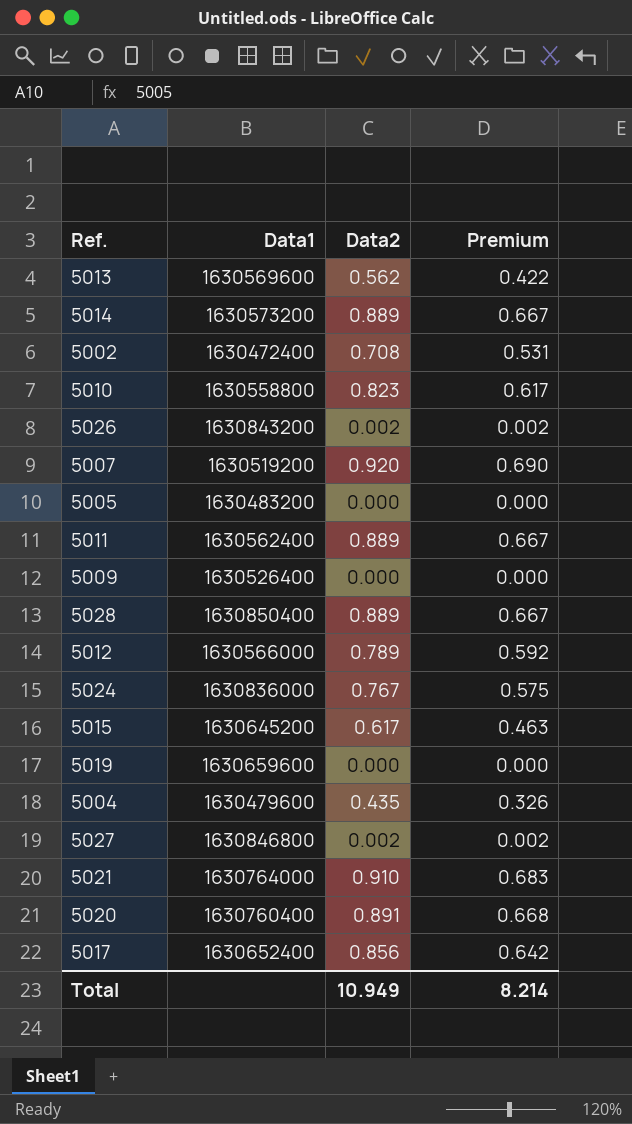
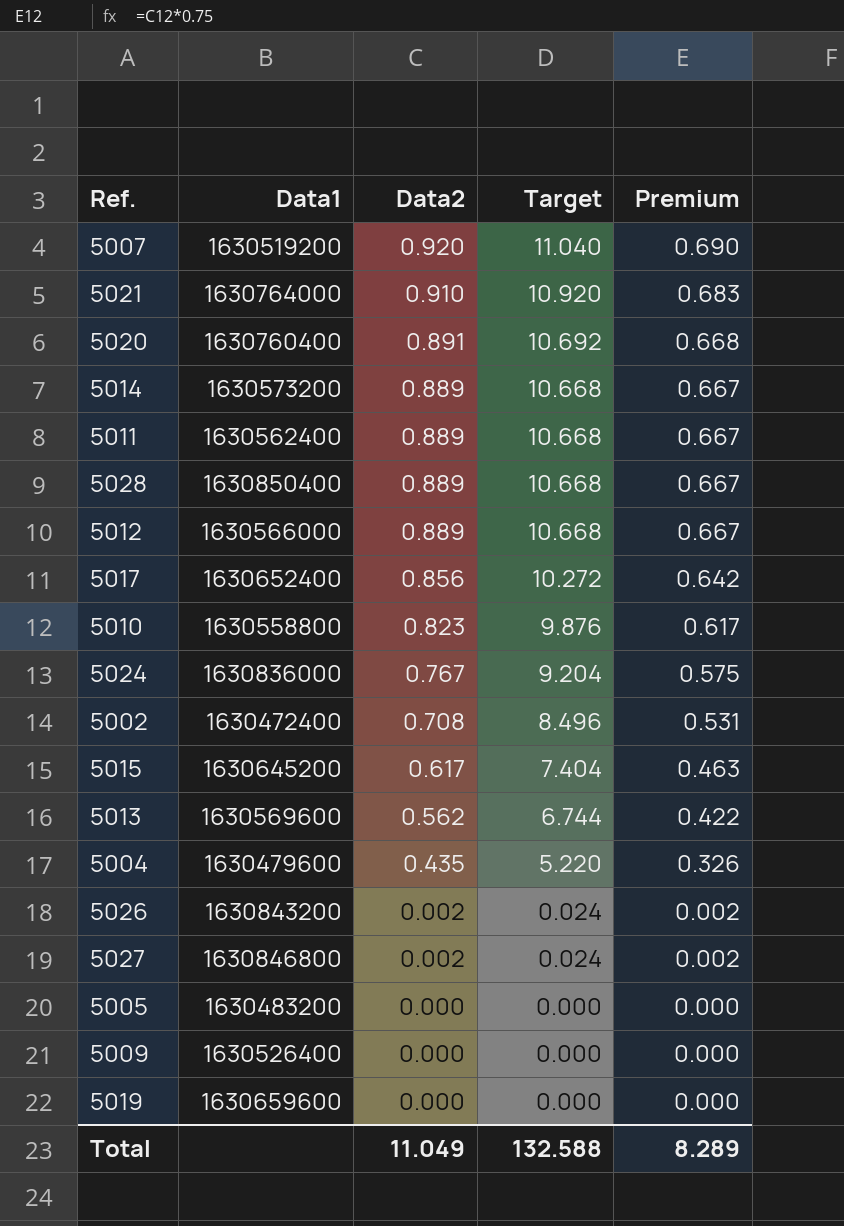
row order: none -> Data2 descending
column Target | formula: none -> [Data2] * 12
5012 | Data2: 0.789 -> 0.889
5012 | Premium: 0.592 -> 0.667
Total | Data2: 10.949 -> 11.049
Total | Premium: 8.214 -> 8.289

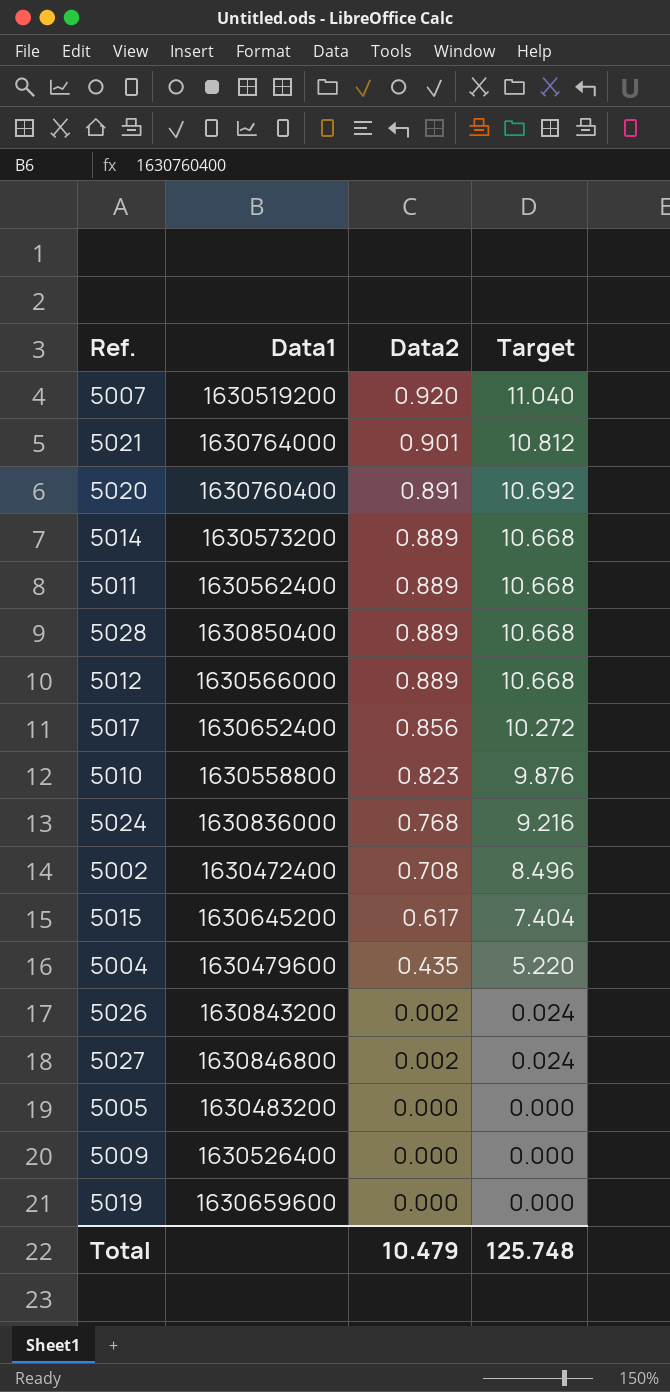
column Premium | formula: [Data2] * 0.75 -> none
row 5013: 1630569600 | 0.562 | 6.744 | 0.422 -> none
5021 | Data2: 0.910 -> 0.901
5021 | Target: 10.920 -> 10.812
5024 | Data2: 0.767 -> 0.768
5024 | Target: 9.204 -> 9.216
Total | Data2: 11.049 -> 10.479
Total | Target: 132.588 -> 125.748

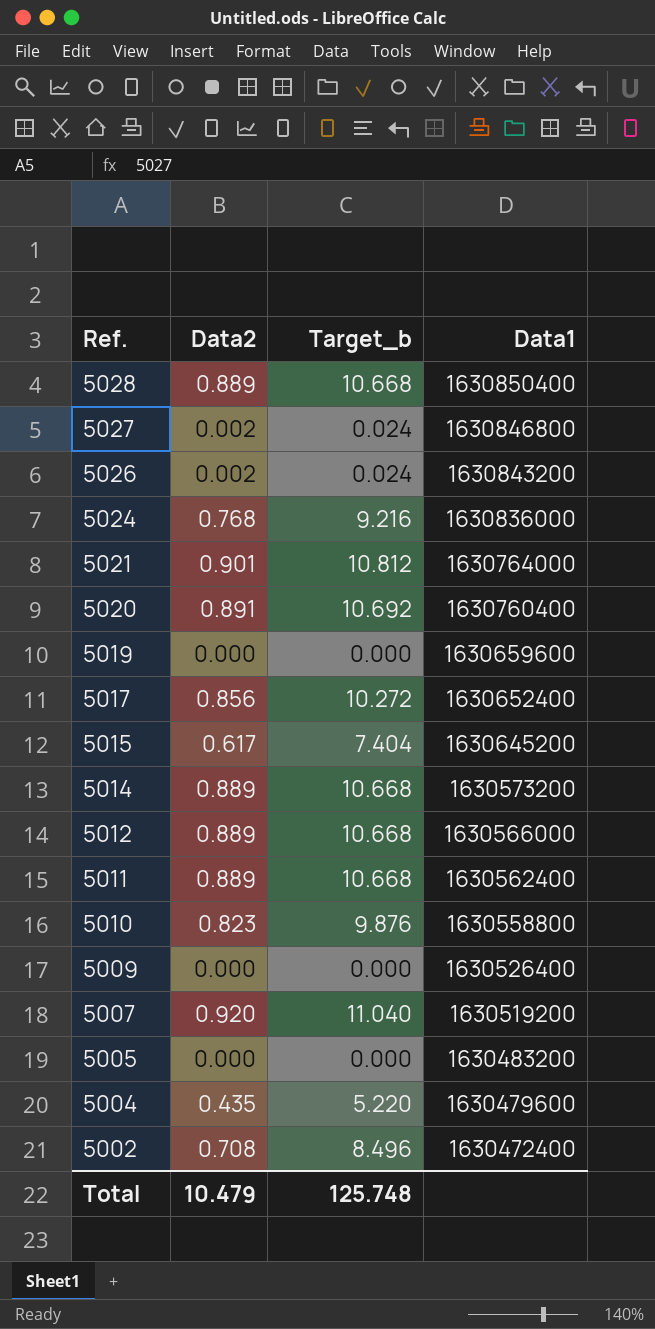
row order: Data2 descending -> Ref. descending
column name: Target -> Target_b
column Data1 | position: 2 -> 4

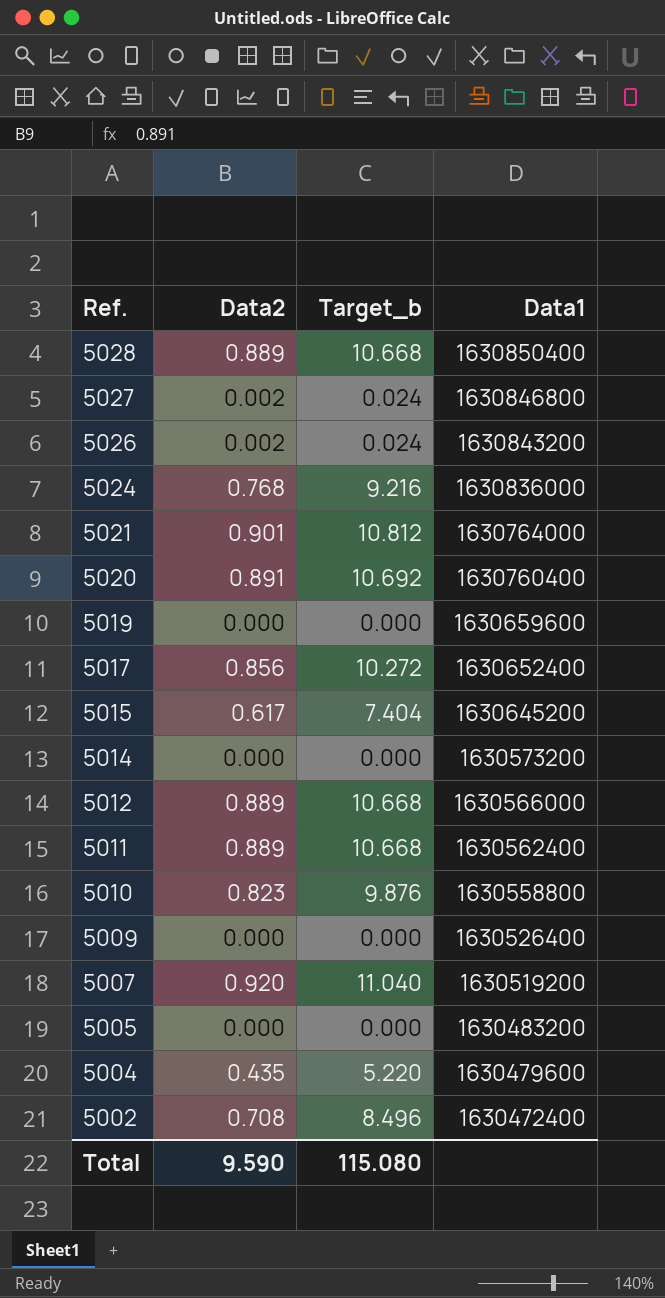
5014 | Data2: 0.889 -> 0.000
5014 | Target_b: 10.668 -> 0.000
Total | Data2: 10.479 -> 9.590
Total | Target_b: 125.748 -> 115.080

